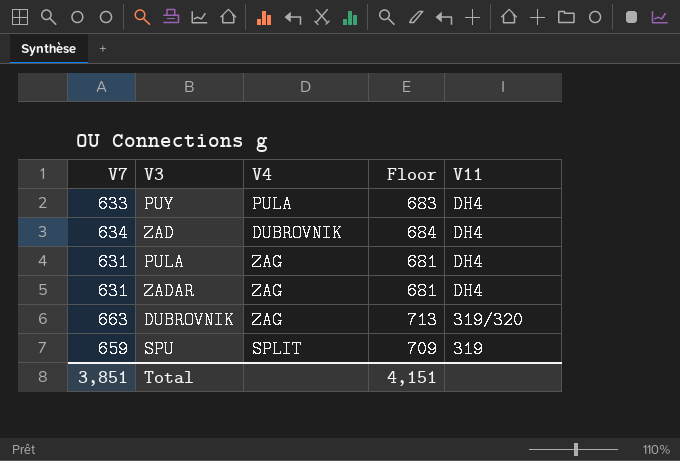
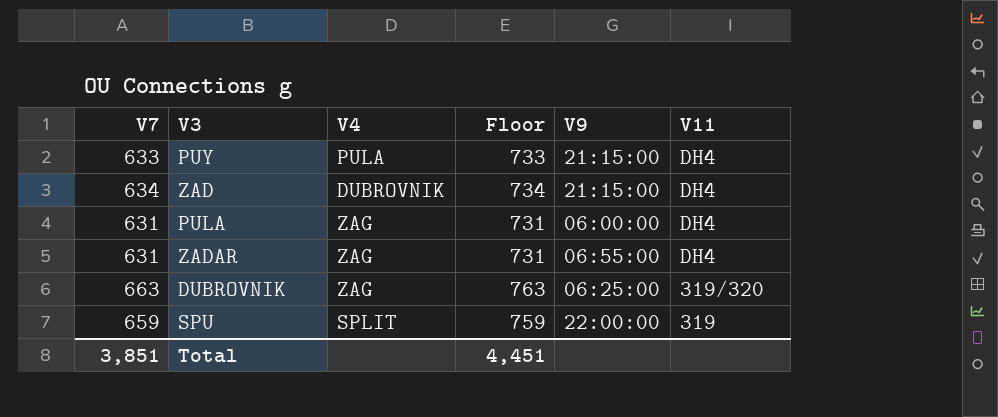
column Floor | formula: [V7] + 50 -> [V7] + 100
column V9 | position: none -> 5
Total | Floor: 4,151 -> 4,451

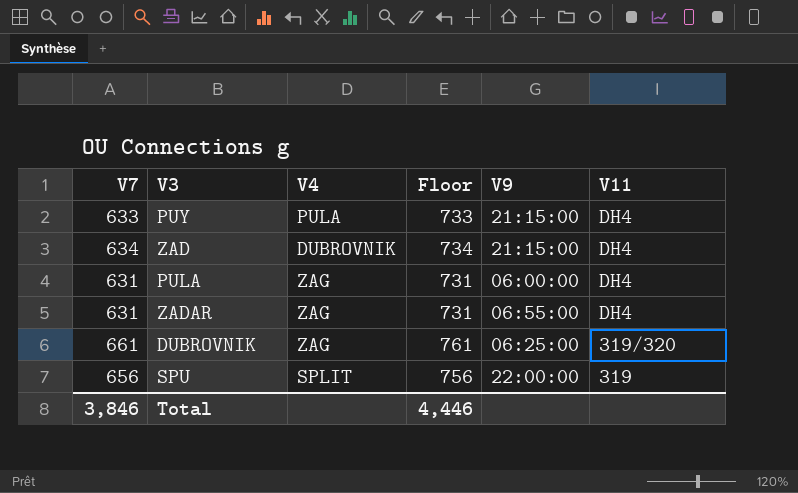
DUBROVNIK | V7: 663 -> 661
DUBROVNIK | Floor: 763 -> 761
SPU | V7: 659 -> 656
SPU | Floor: 759 -> 756
Total | V7: 3,851 -> 3,846
Total | Floor: 4,451 -> 4,446

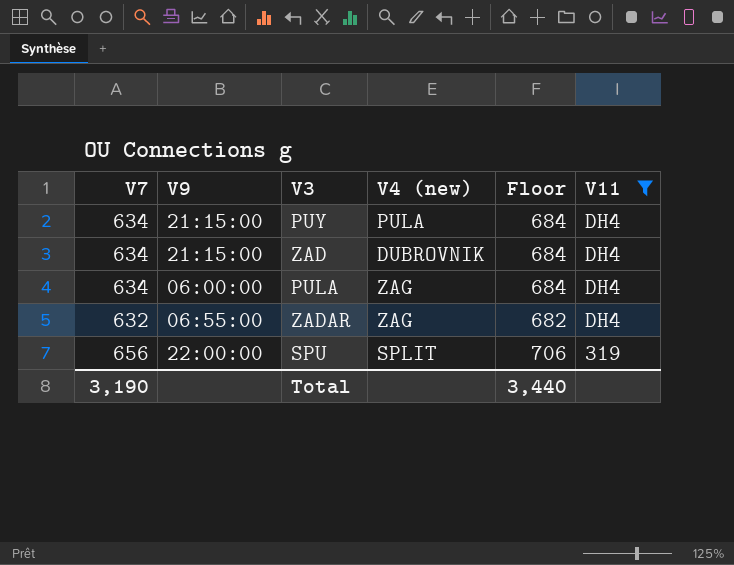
filter: none -> V11 != 319/320
column V9 | position: 5 -> 2
column name: V4 -> V4 (new)
column Floor | formula: [V7] + 100 -> [V7] + 50
PUY | V7: 633 -> 634
PULA | V7: 631 -> 634
ZADAR | V7: 631 -> 632
Total | V7: 3,846 -> 3,190
Total | Floor: 4,446 -> 3,440

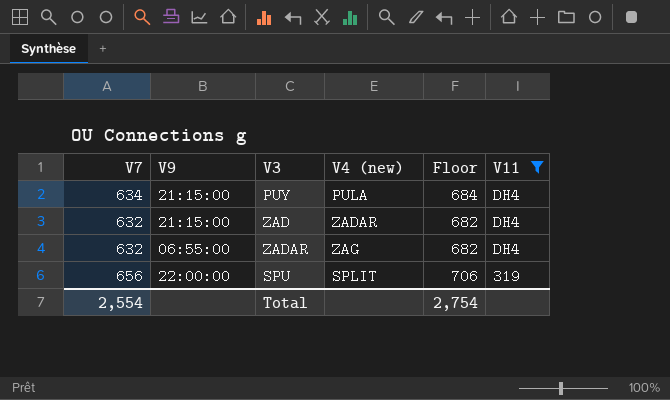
row PULA: 634 | 06:00:00 | ZAG | 684 | DH4 -> none
ZAD | V7: 634 -> 632
ZAD | V4 (new): DUBROVNIK -> ZADAR
ZAD | Floor: 684 -> 682
Total | V7: 3,190 -> 2,554
Total | Floor: 3,440 -> 2,754

